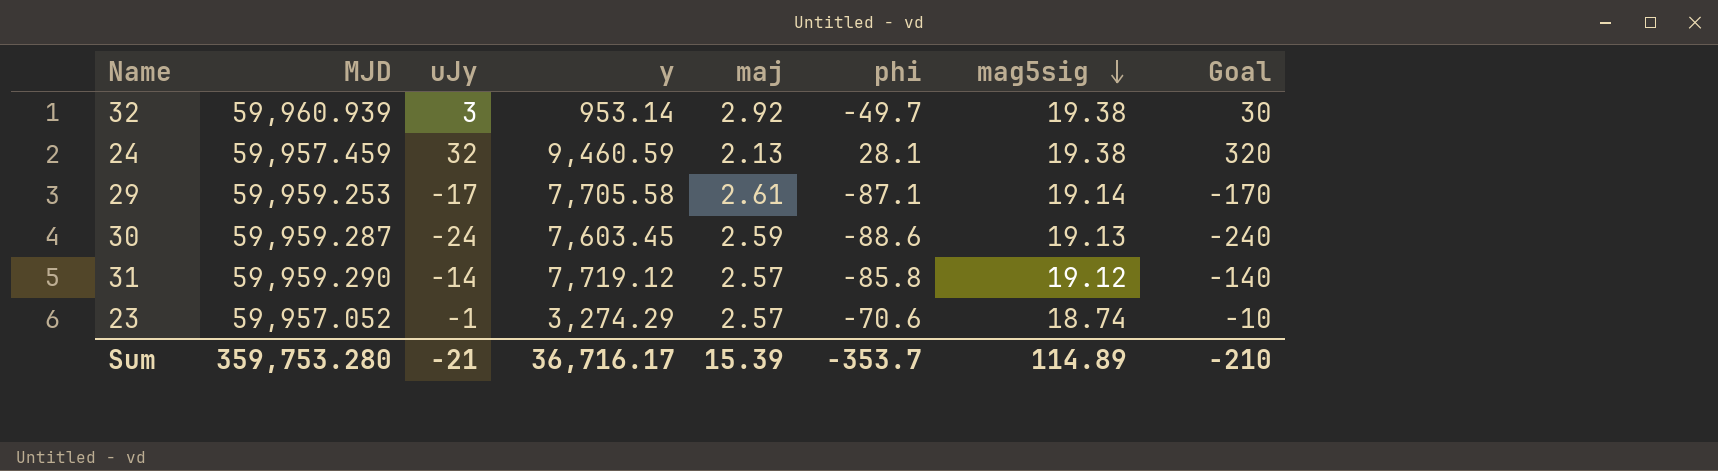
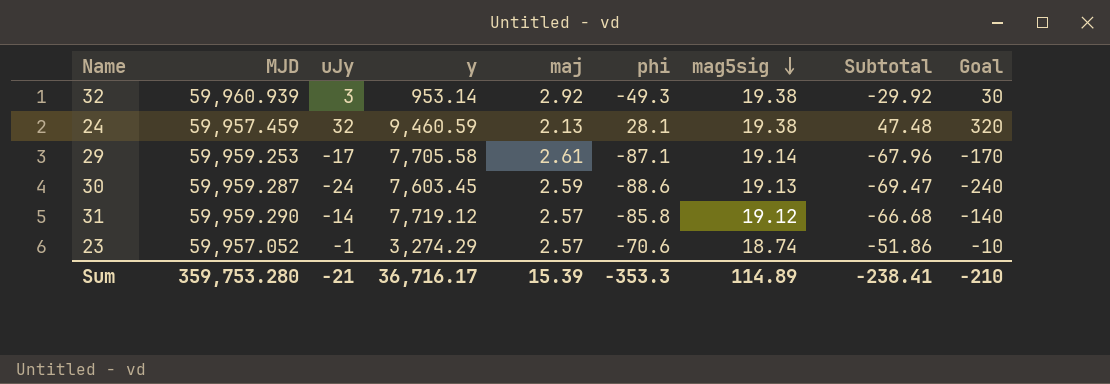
column Subtotal | formula: none -> [phi] + [mag5sig]
32 | phi: -49.7 -> -49.3
Sum | phi: -353.7 -> -353.3

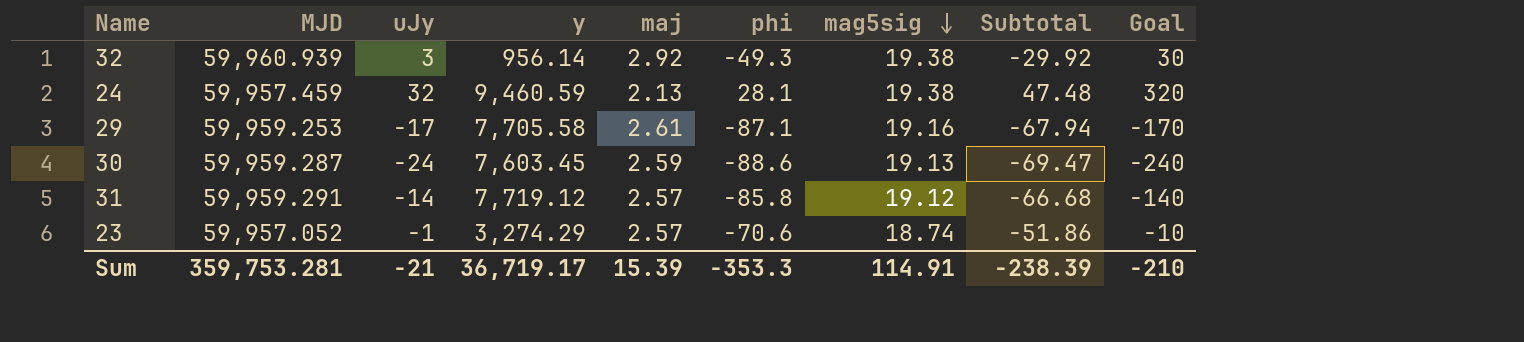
32 | y: 953.14 -> 956.14
29 | mag5sig: 19.14 -> 19.16
29 | Subtotal: -67.96 -> -67.94
31 | MJD: 59,959.290 -> 59,959.291
Sum | MJD: 359,753.280 -> 359,753.281
Sum | y: 36,716.17 -> 36,719.17
Sum | mag5sig: 114.89 -> 114.91
Sum | Subtotal: -238.41 -> -238.39

